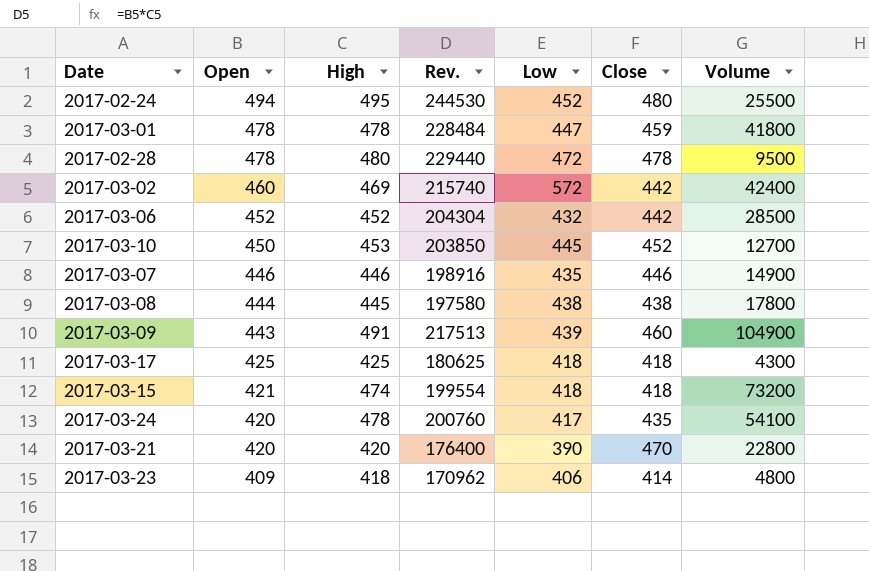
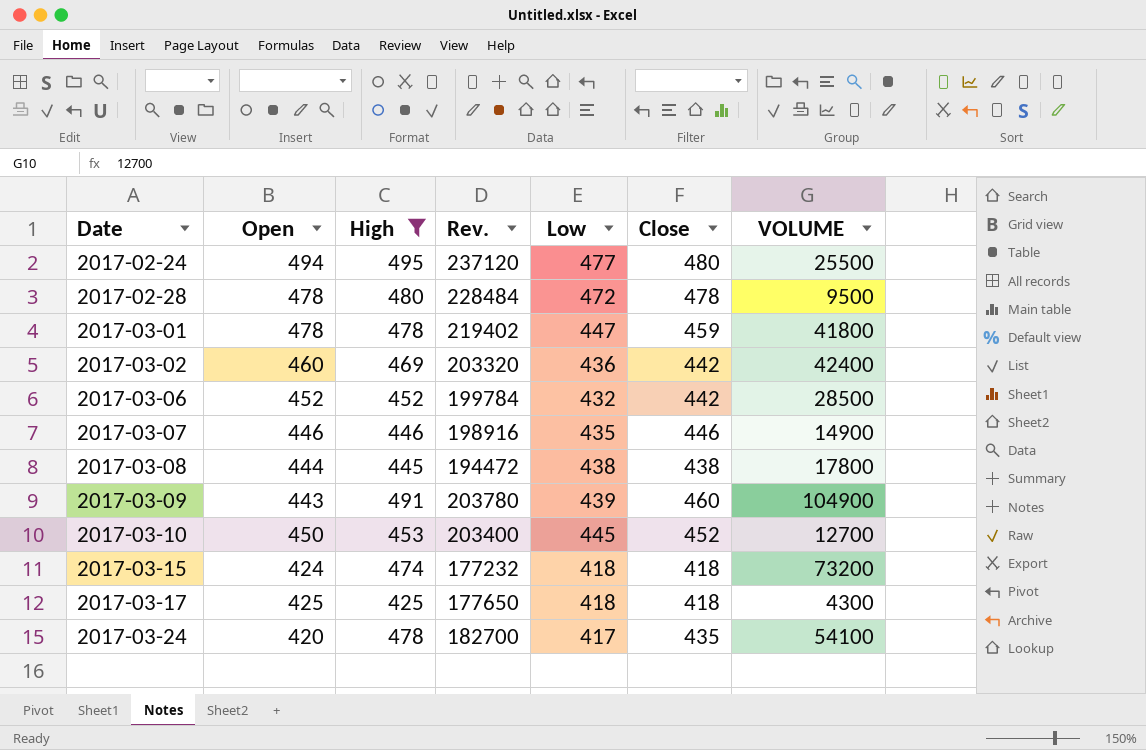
filter: none -> High >= 425
row order: Open descending -> Date ascending
column Rev. | formula: [Open] * [High] -> [Open] * [Close]
column name: Volume -> VOLUME
2017-02-24 | Low: 452 -> 477
2017-03-02 | Low: 572 -> 436
2017-03-15 | Open: 421 -> 424

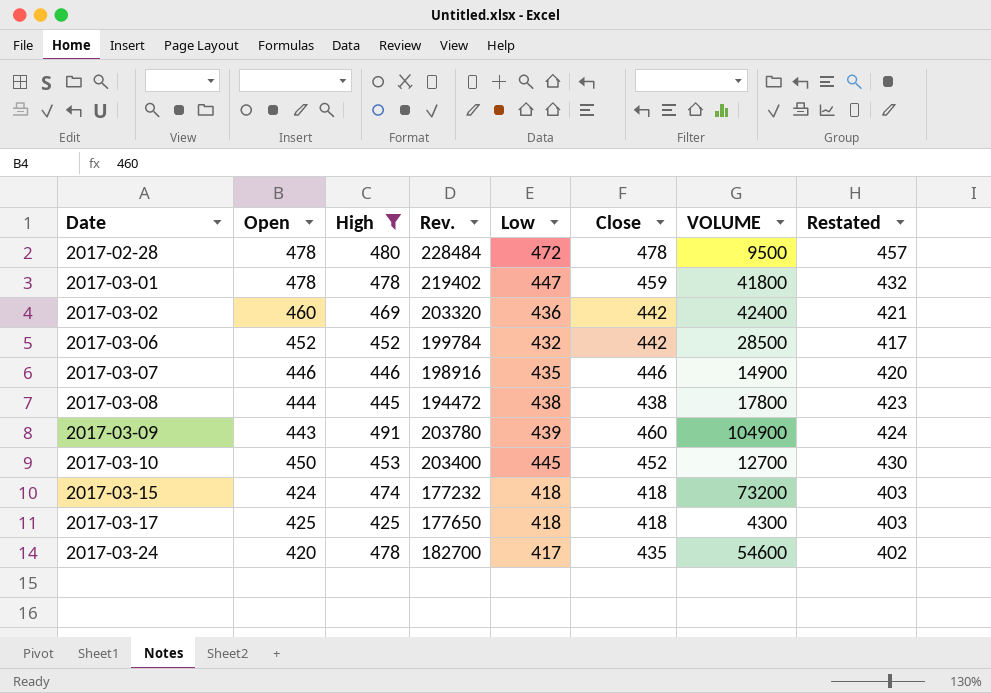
column Restated | formula: none -> [Low] - 15
row 2017-02-24: 494 | 495 | 237120 | 477 | 480 | 25500 -> none
2017-03-24 | VOLUME: 54100 -> 54600

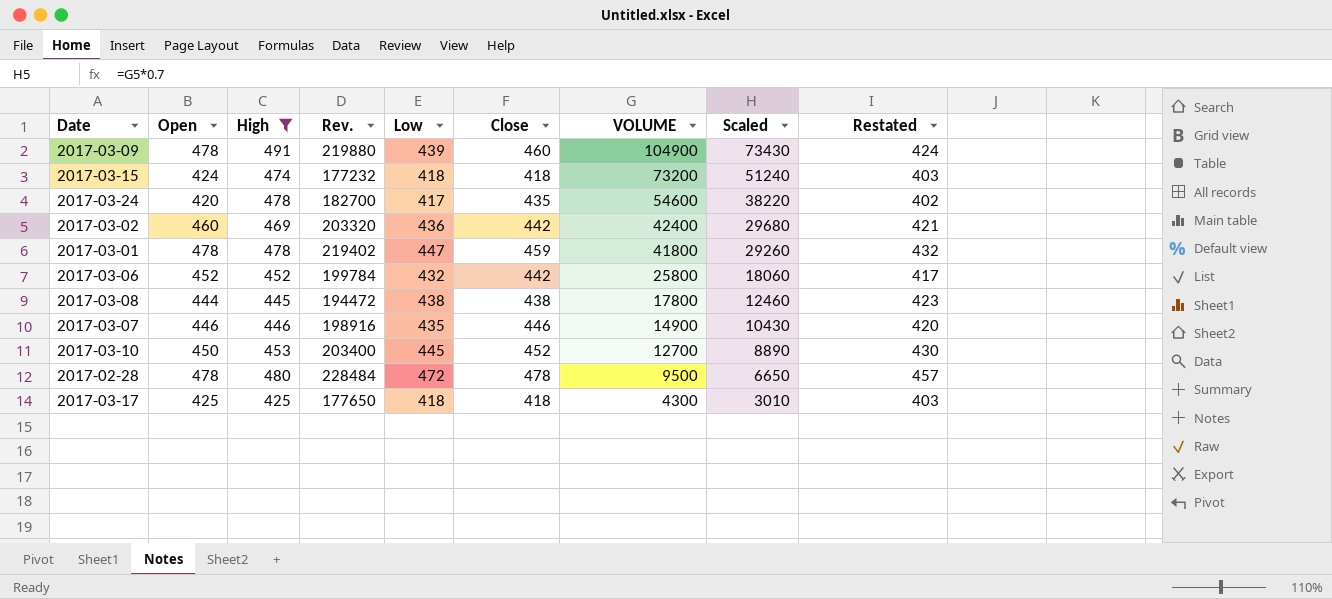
row order: Date ascending -> VOLUME descending
column Scaled | formula: none -> [VOLUME] * 0.7
2017-03-09 | Open: 443 -> 478
2017-03-09 | Rev.: 203780 -> 219880
2017-03-06 | VOLUME: 28500 -> 25800

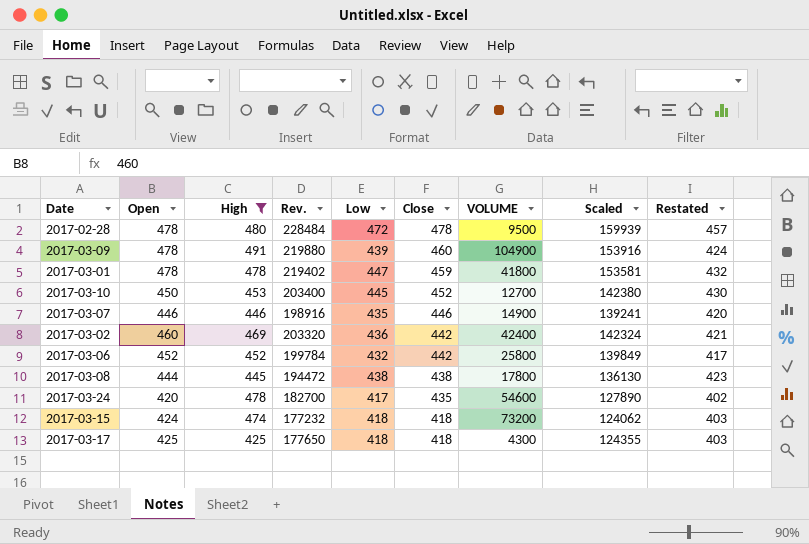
row order: VOLUME descending -> Close descending
column Scaled | formula: [VOLUME] * 0.7 -> [Rev.] * 0.7

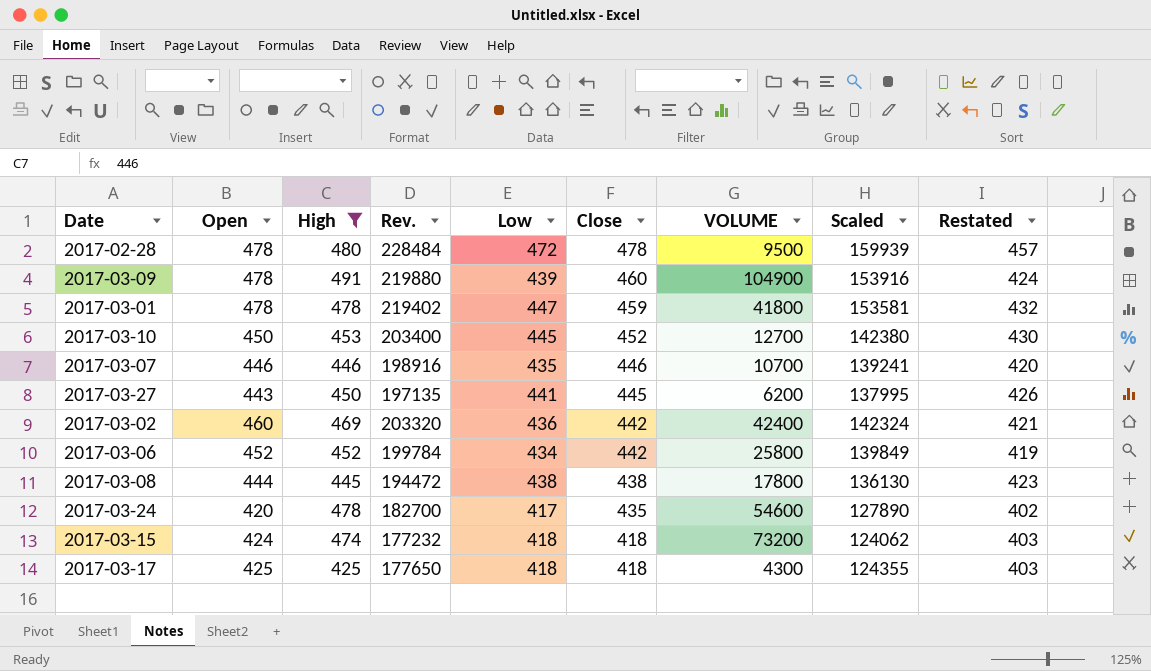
2017-03-07 | VOLUME: 14900 -> 10700
row 2017-03-27: none -> 443 | 450 | 197135 | 441 | 445 | 6200 | 137995 | 426
2017-03-06 | Low: 432 -> 434
2017-03-06 | Restated: 417 -> 419

